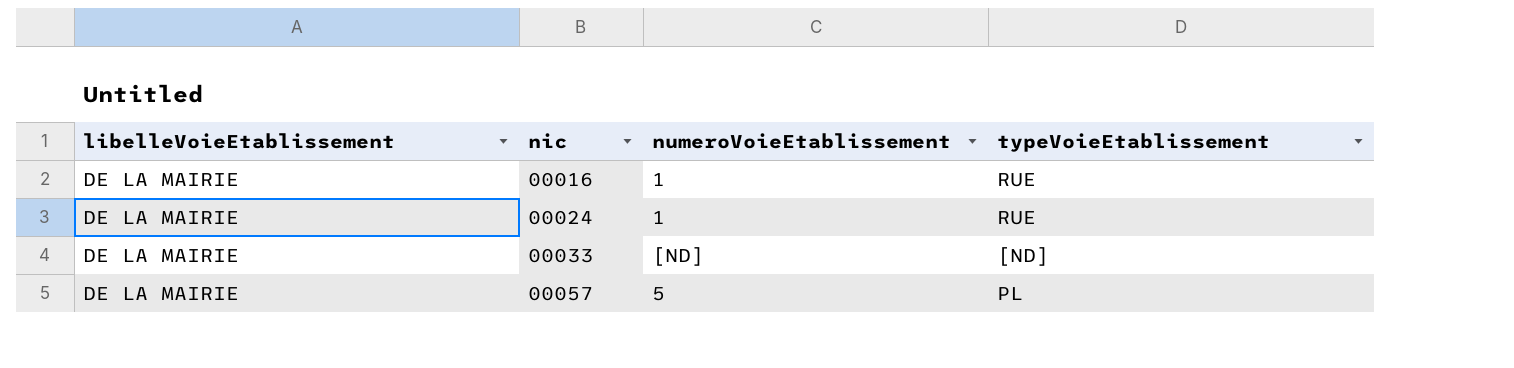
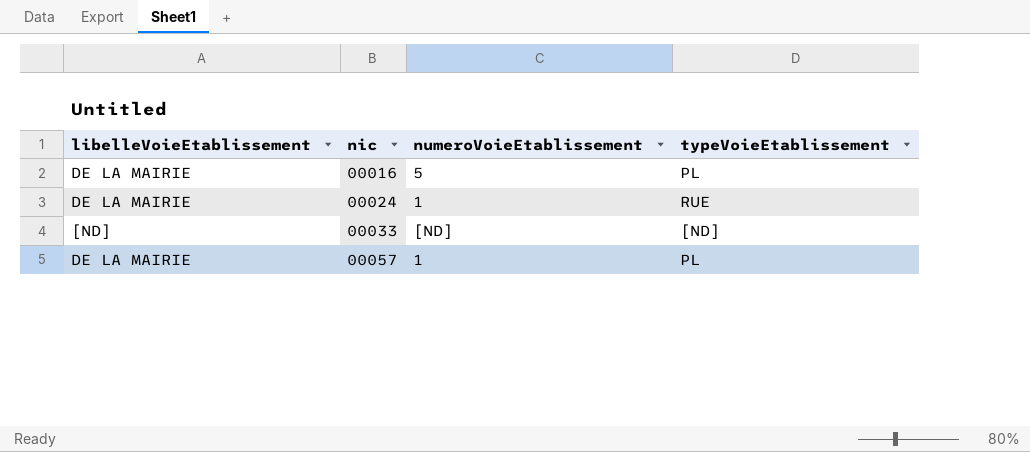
00016 | numeroVoieEtablissement: 1 -> 5
00016 | typeVoieEtablissement: RUE -> PL
00033 | libelleVoieEtablissement: DE LA MAIRIE -> [ND]
00057 | numeroVoieEtablissement: 5 -> 1

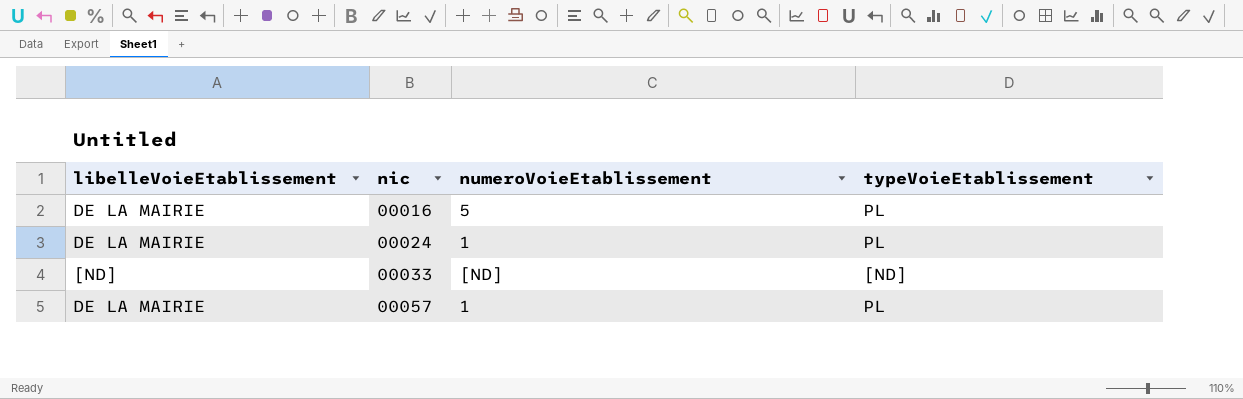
00024 | typeVoieEtablissement: RUE -> PL

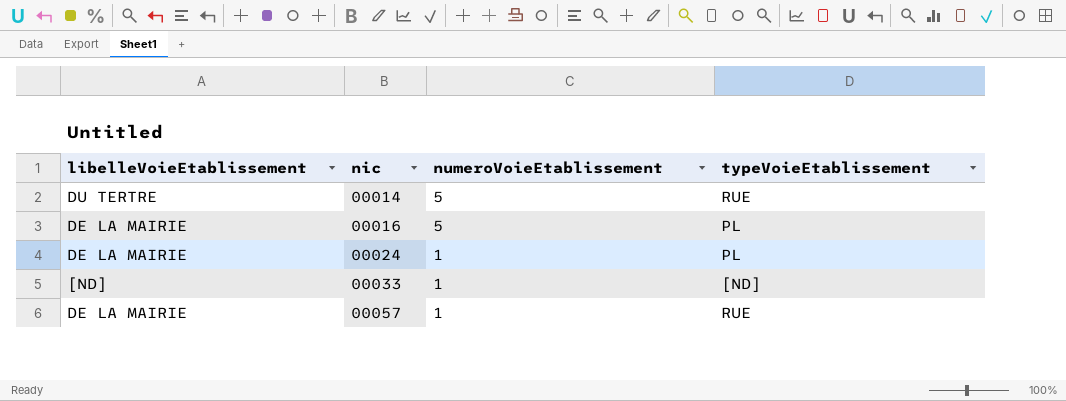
row 00014: none -> DU TERTRE | 5 | RUE
00033 | numeroVoieEtablissement: [ND] -> 1
00057 | typeVoieEtablissement: PL -> RUE

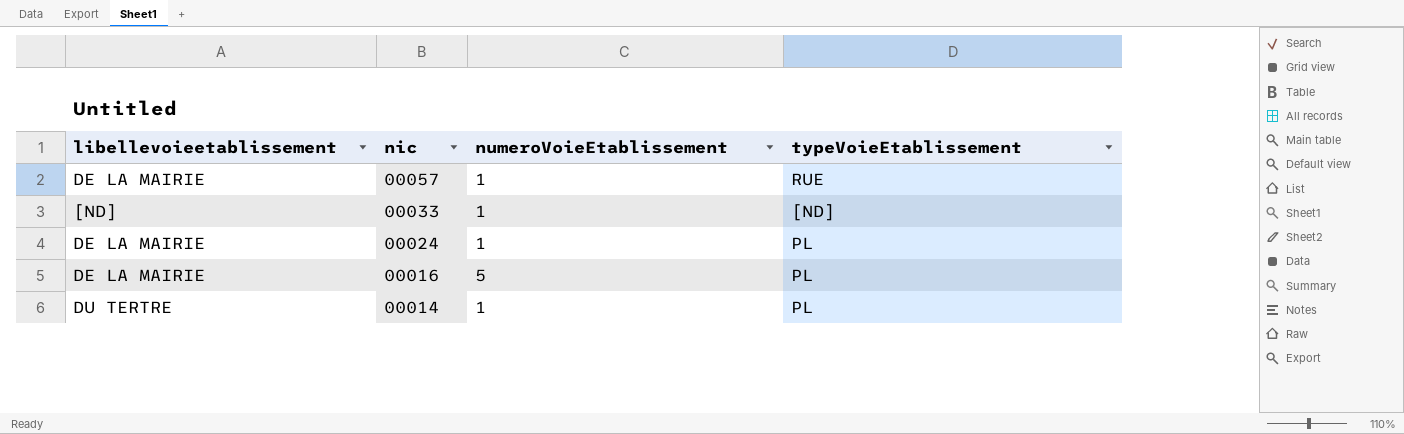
row order: nic ascending -> nic descending
column name: libelleVoieEtablissement -> libellevoieetablissement
00014 | numeroVoieEtablissement: 5 -> 1
00014 | typeVoieEtablissement: RUE -> PL

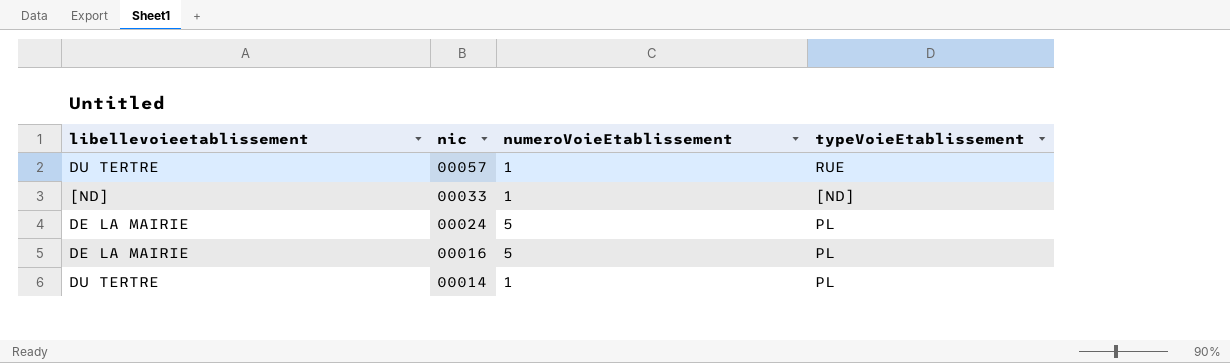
00057 | libellevoieetablissement: DE LA MAIRIE -> DU TERTRE
00024 | numeroVoieEtablissement: 1 -> 5

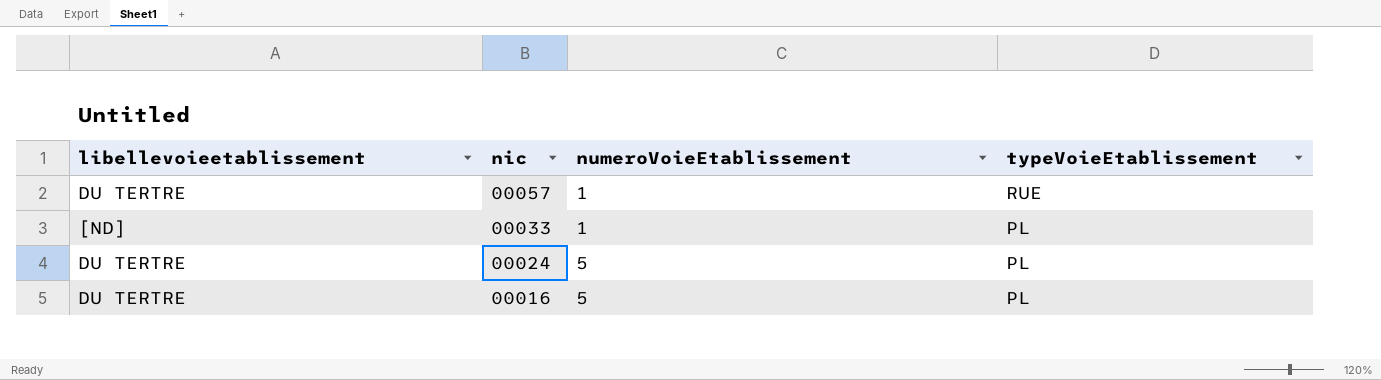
row 00014: DU TERTRE | 1 | PL -> none
00033 | typeVoieEtablissement: [ND] -> PL
00024 | libellevoieetablissement: DE LA MAIRIE -> DU TERTRE
00016 | libellevoieetablissement: DE LA MAIRIE -> DU TERTRE

